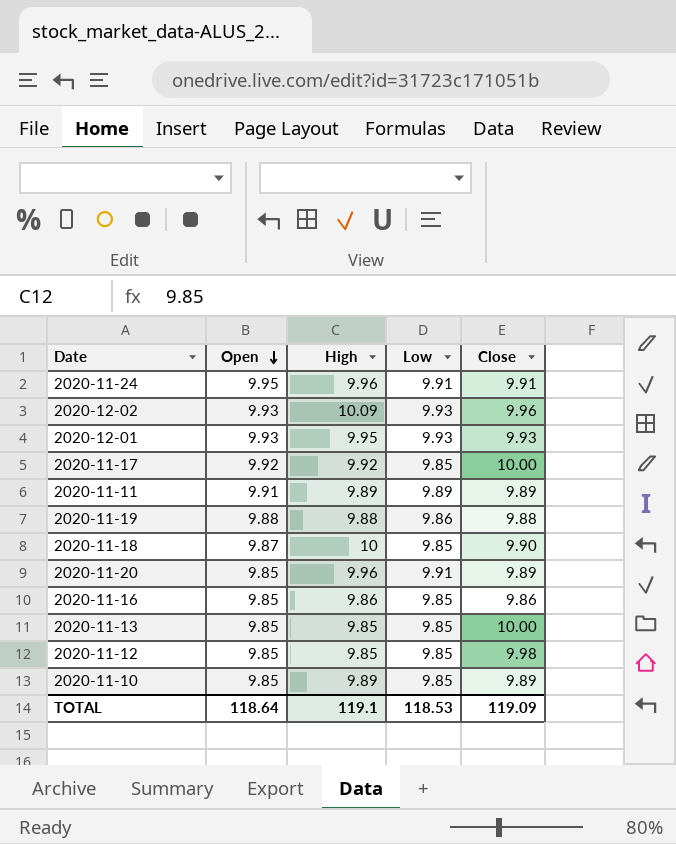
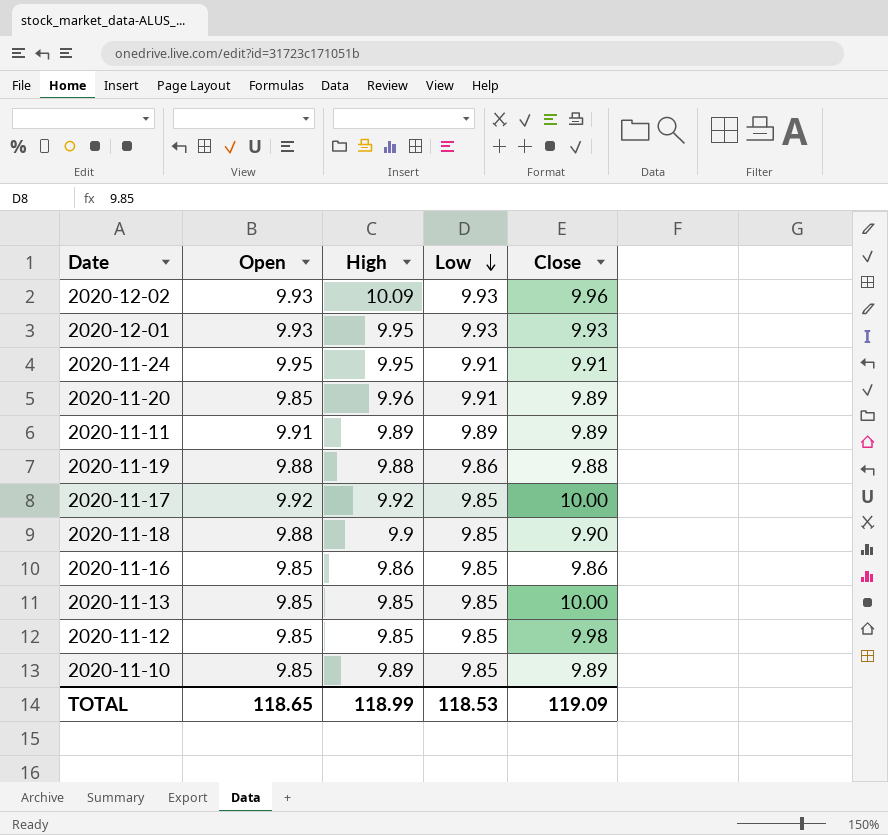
row order: Open descending -> Low descending
2020-11-24 | High: 9.96 -> 9.95
2020-11-18 | Open: 9.87 -> 9.88
2020-11-18 | High: 10 -> 9.9
TOTAL | Open: 118.64 -> 118.65
TOTAL | High: 119.1 -> 118.99

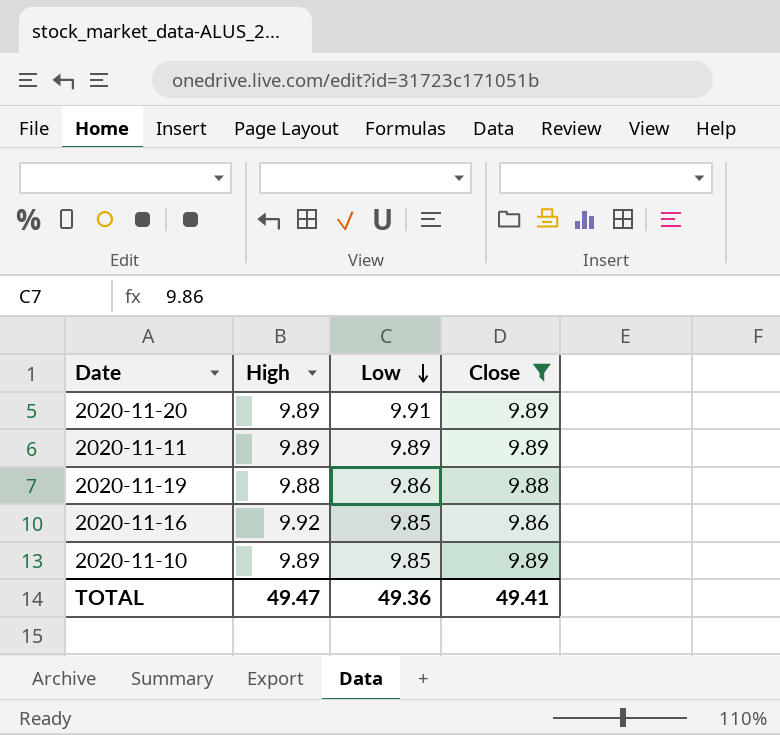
filter: none -> Close <= 9.89
column Open | position: 2 -> none
2020-11-20 | High: 9.96 -> 9.89
2020-11-16 | High: 9.86 -> 9.92
TOTAL | High: 118.99 -> 49.47
TOTAL | Low: 118.53 -> 49.36
TOTAL | Close: 119.09 -> 49.41

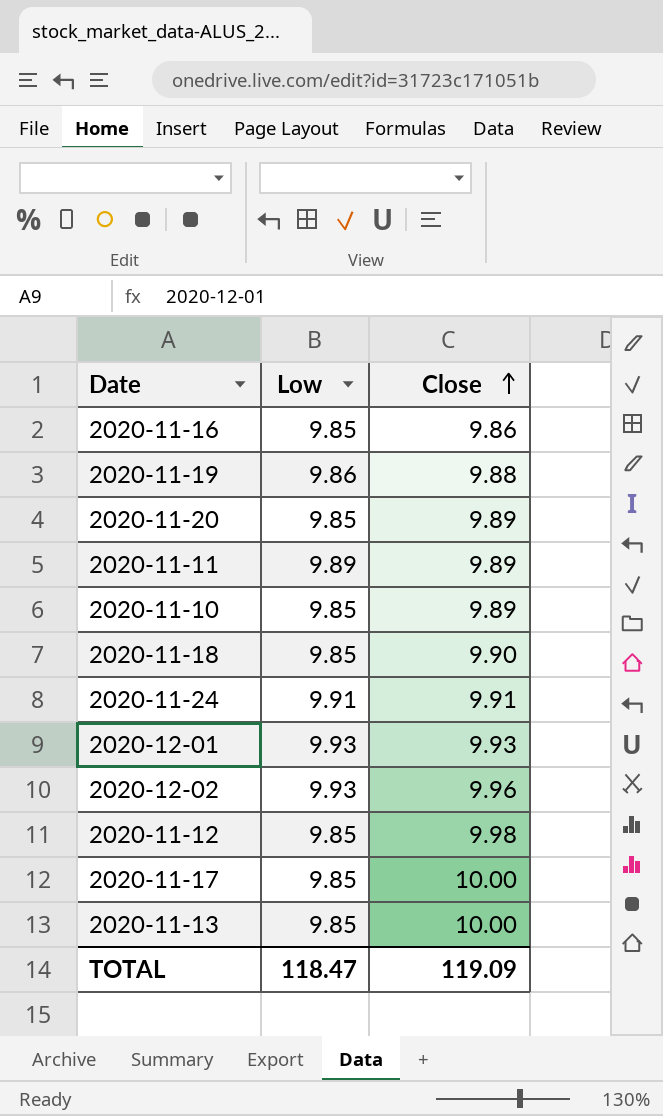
filter: Close <= 9.89 -> none
row order: Low descending -> Close ascending
column High | position: 2 -> none
2020-11-20 | Low: 9.91 -> 9.85
TOTAL | Low: 49.36 -> 118.47
TOTAL | Close: 49.41 -> 119.09

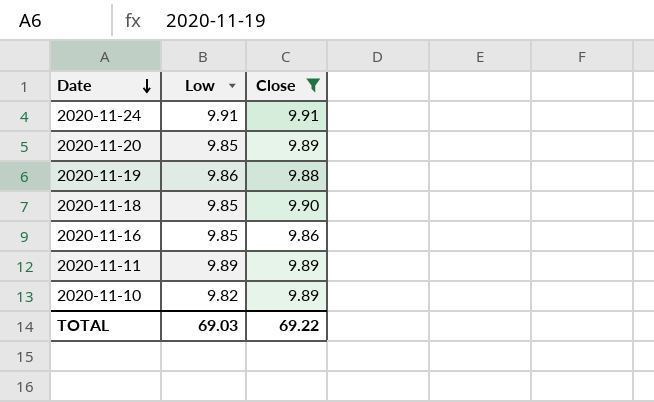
filter: none -> Close <= 9.91
row order: Close ascending -> Date descending
2020-11-10 | Low: 9.85 -> 9.82
TOTAL | Low: 118.47 -> 69.03
TOTAL | Close: 119.09 -> 69.22

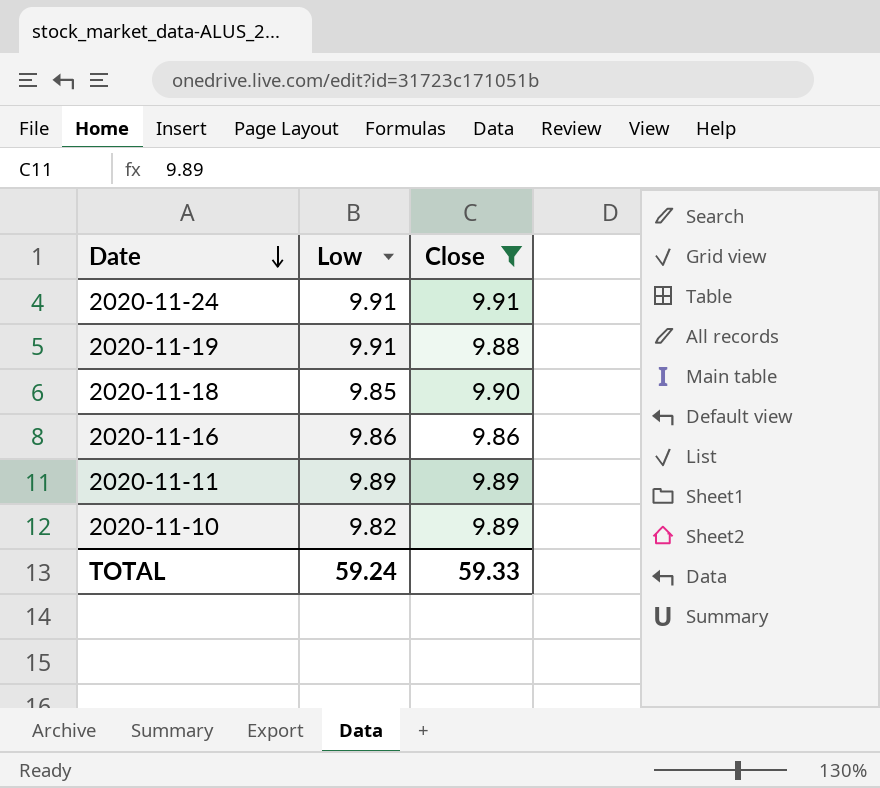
row 2020-11-20: 9.85 | 9.89 -> none
2020-11-19 | Low: 9.86 -> 9.91
2020-11-16 | Low: 9.85 -> 9.86
TOTAL | Low: 69.03 -> 59.24
TOTAL | Close: 69.22 -> 59.33

